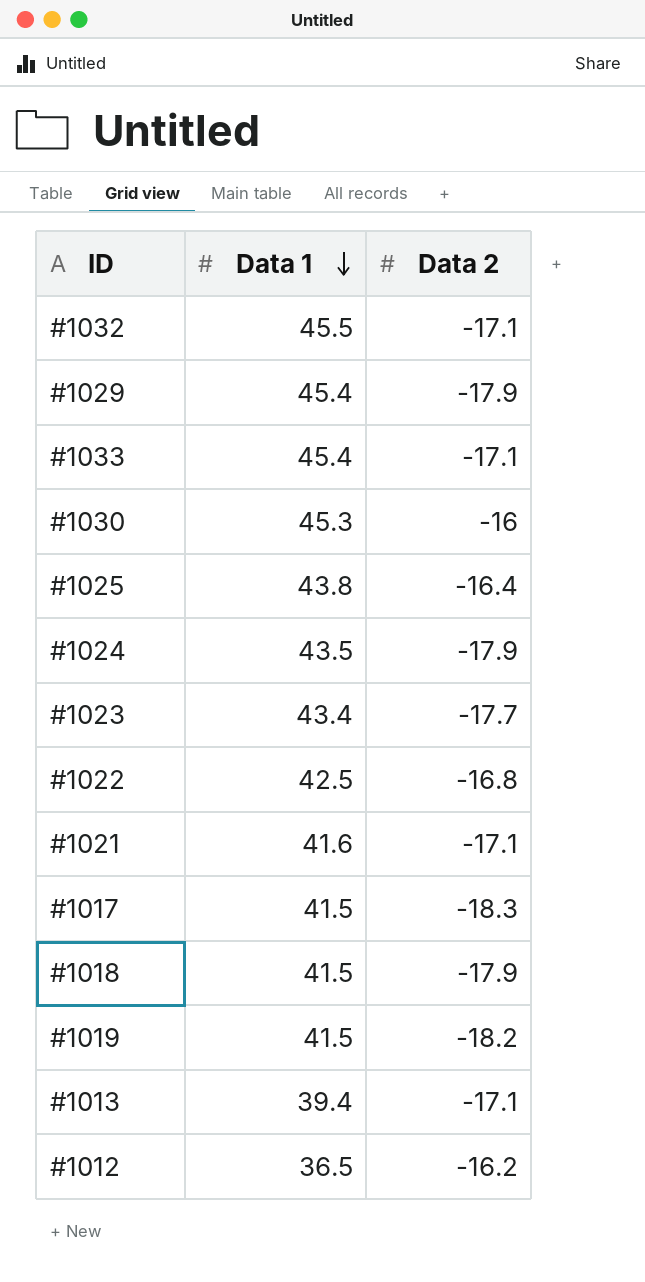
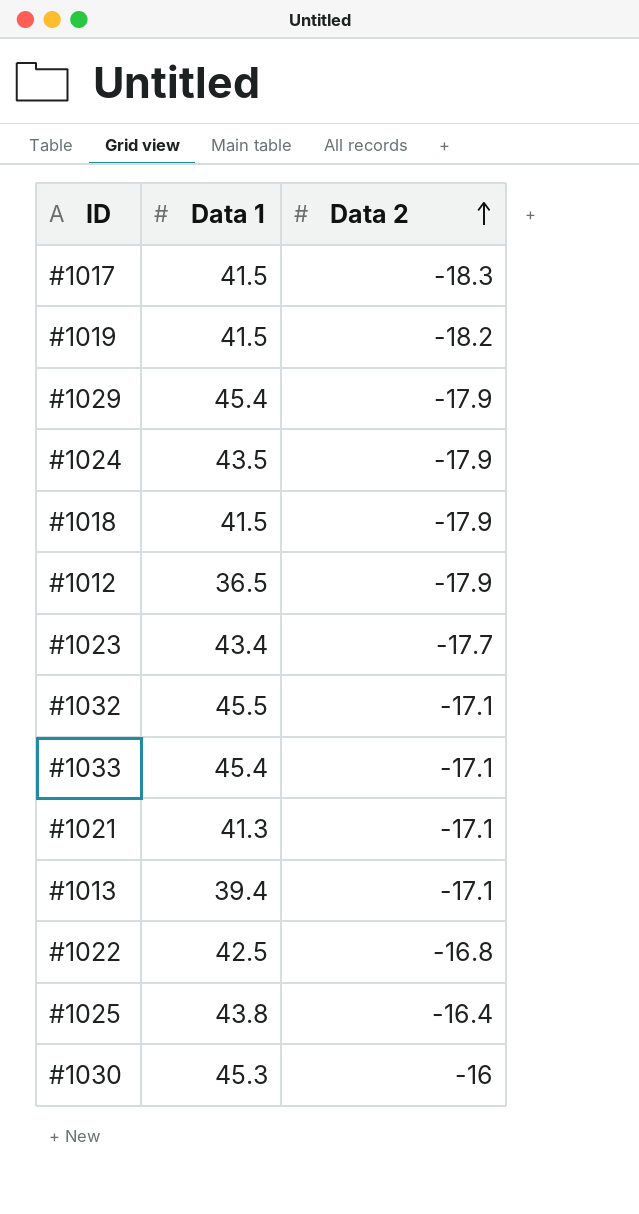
row order: Data 1 descending -> Data 2 ascending
#1012 | Data 2: -16.2 -> -17.9
#1021 | Data 1: 41.6 -> 41.3

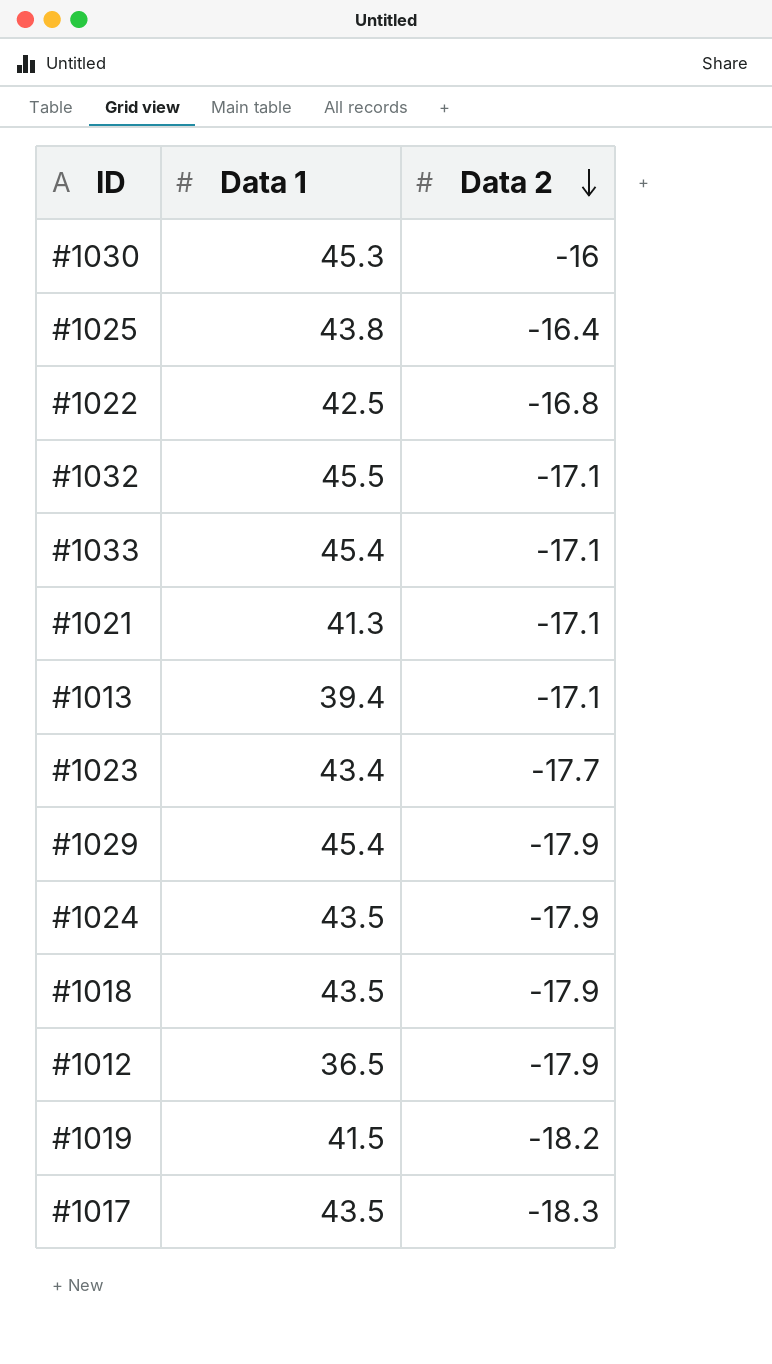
row order: Data 2 ascending -> Data 2 descending
#1018 | Data 1: 41.5 -> 43.5
#1017 | Data 1: 41.5 -> 43.5

